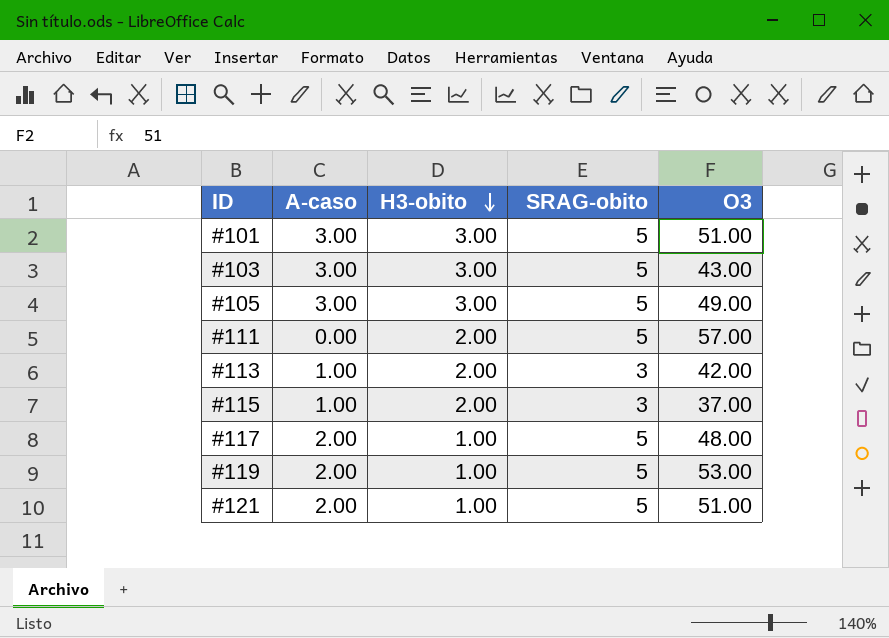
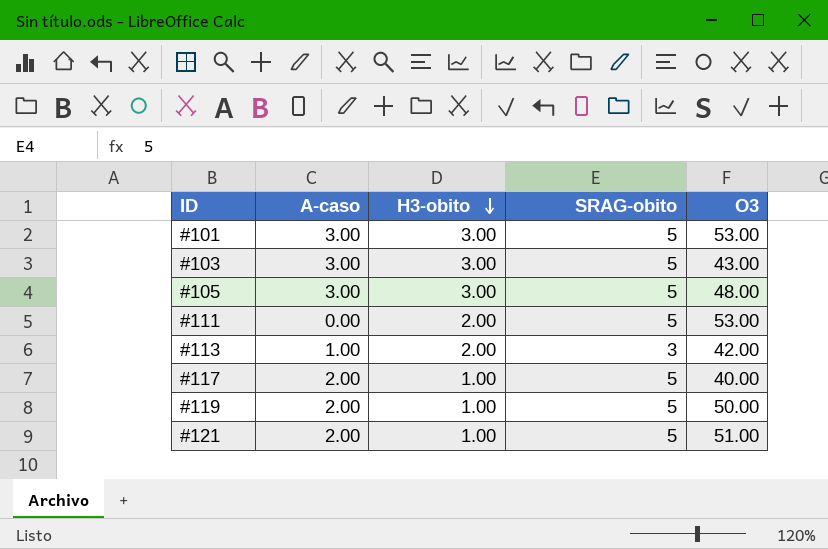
row #115: 1.00 | 2.00 | 3 | 37.00 -> none
#101 | O3: 51.00 -> 53.00
#105 | O3: 49.00 -> 48.00
#111 | O3: 57.00 -> 53.00
#117 | O3: 48.00 -> 40.00
#119 | O3: 53.00 -> 50.00

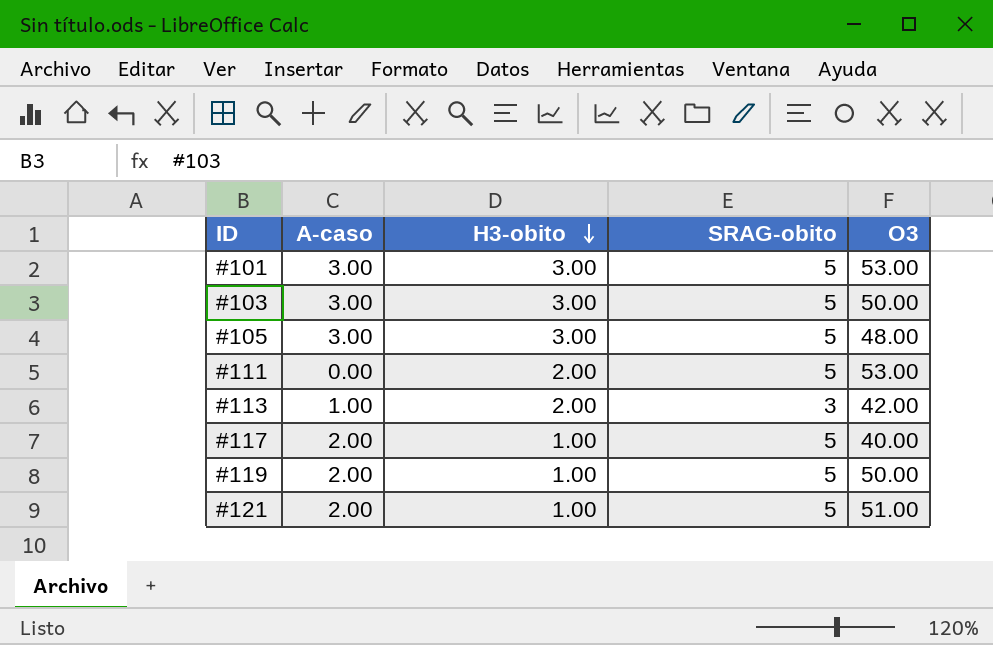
#103 | O3: 43.00 -> 50.00

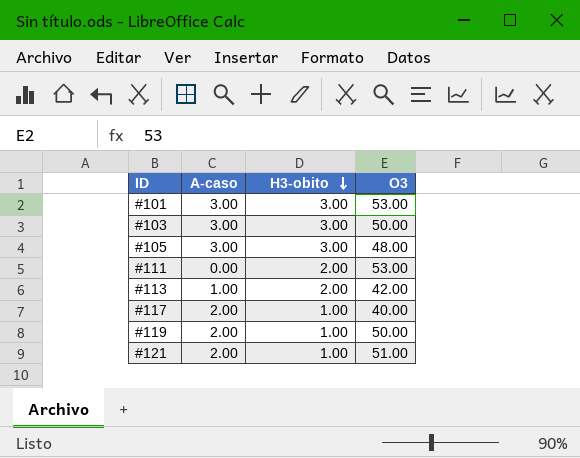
column SRAG-obito | position: 4 -> none

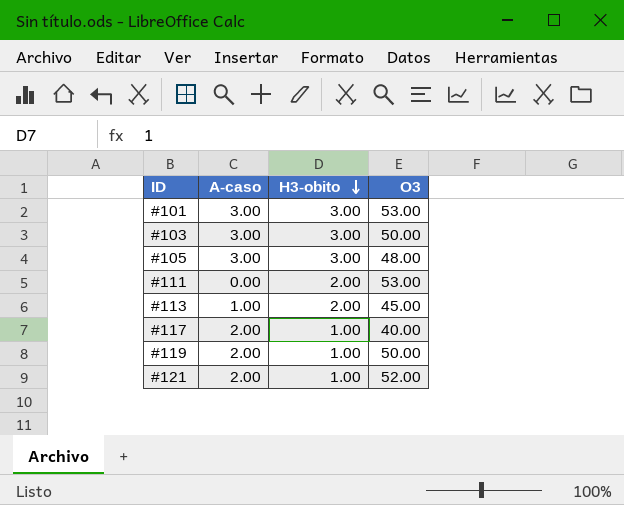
#113 | O3: 42.00 -> 45.00
#121 | O3: 51.00 -> 52.00

